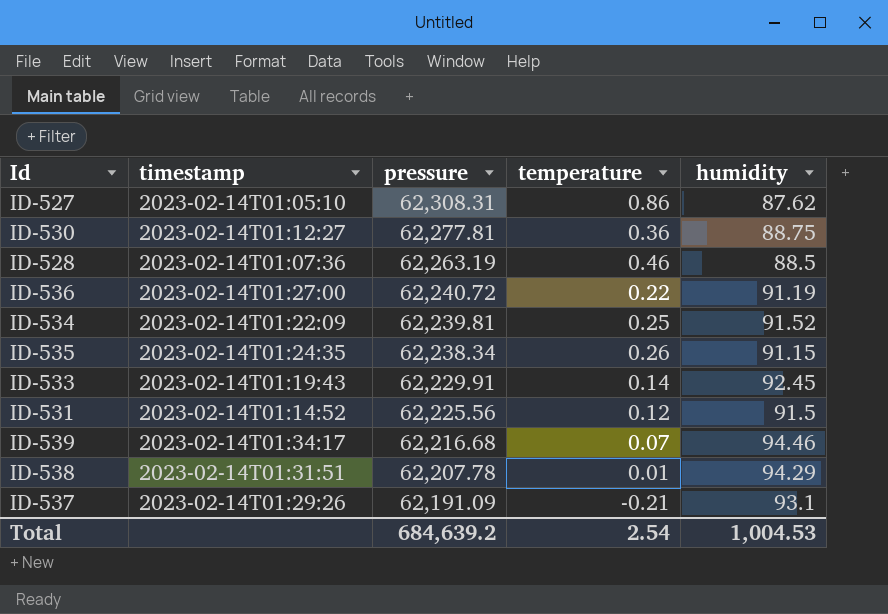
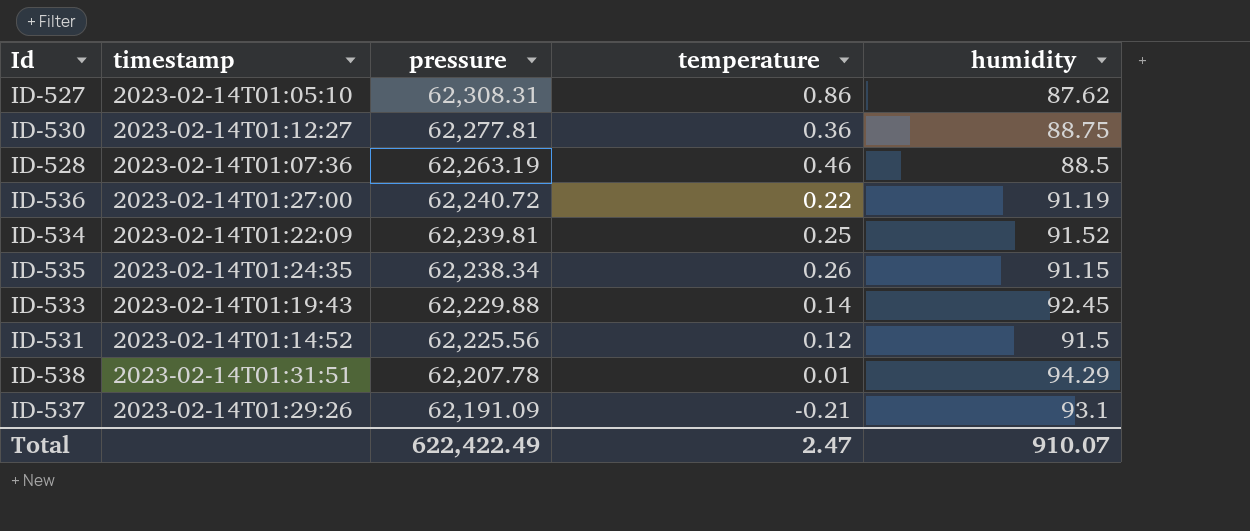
row ID-539: 2023-02-14T01:34:17 | 62,216.68 | 0.07 | 94.46 -> none
ID-533 | pressure: 62,229.91 -> 62,229.88
Total | pressure: 684,639.2 -> 622,422.49
Total | temperature: 2.54 -> 2.47
Total | humidity: 1,004.53 -> 910.07

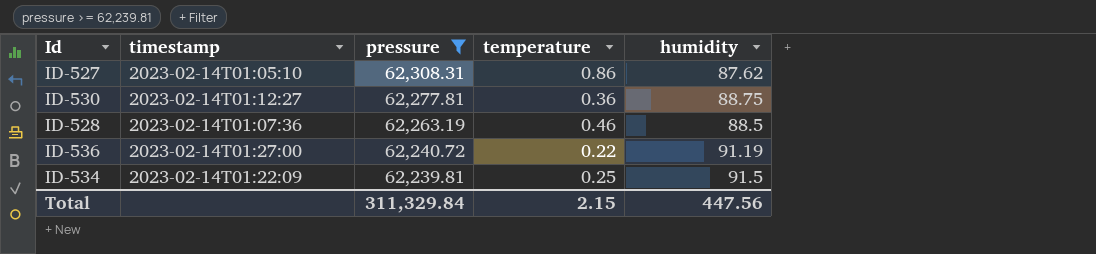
filter: none -> pressure >= 62,239.81
ID-534 | humidity: 91.52 -> 91.5
Total | pressure: 622,422.49 -> 311,329.84
Total | temperature: 2.47 -> 2.15
Total | humidity: 910.07 -> 447.56

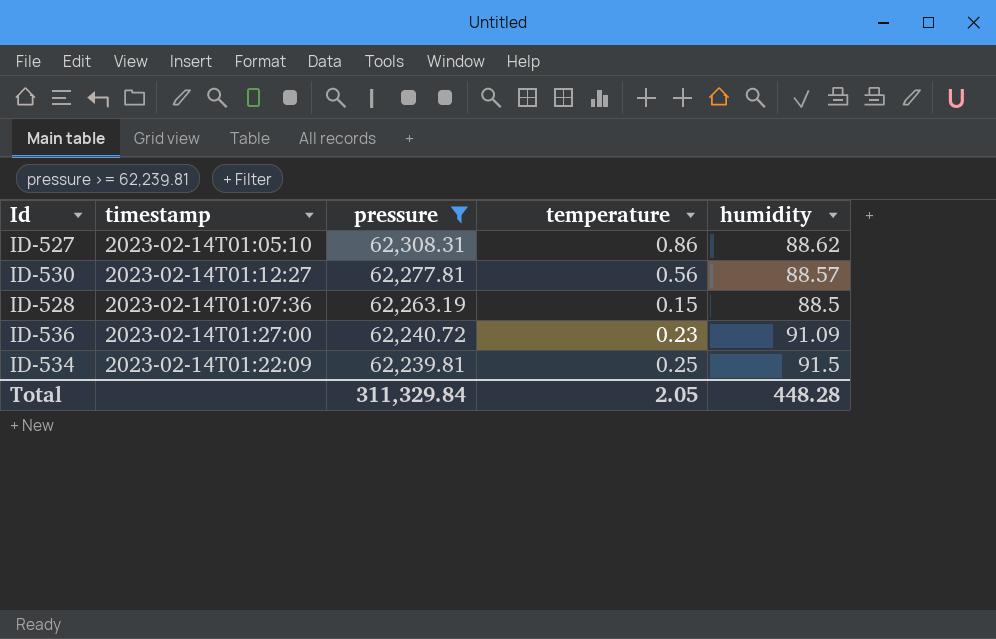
ID-527 | humidity: 87.62 -> 88.62
ID-530 | temperature: 0.36 -> 0.56
ID-530 | humidity: 88.75 -> 88.57
ID-528 | temperature: 0.46 -> 0.15
ID-536 | temperature: 0.22 -> 0.23
ID-536 | humidity: 91.19 -> 91.09
Total | temperature: 2.15 -> 2.05
Total | humidity: 447.56 -> 448.28

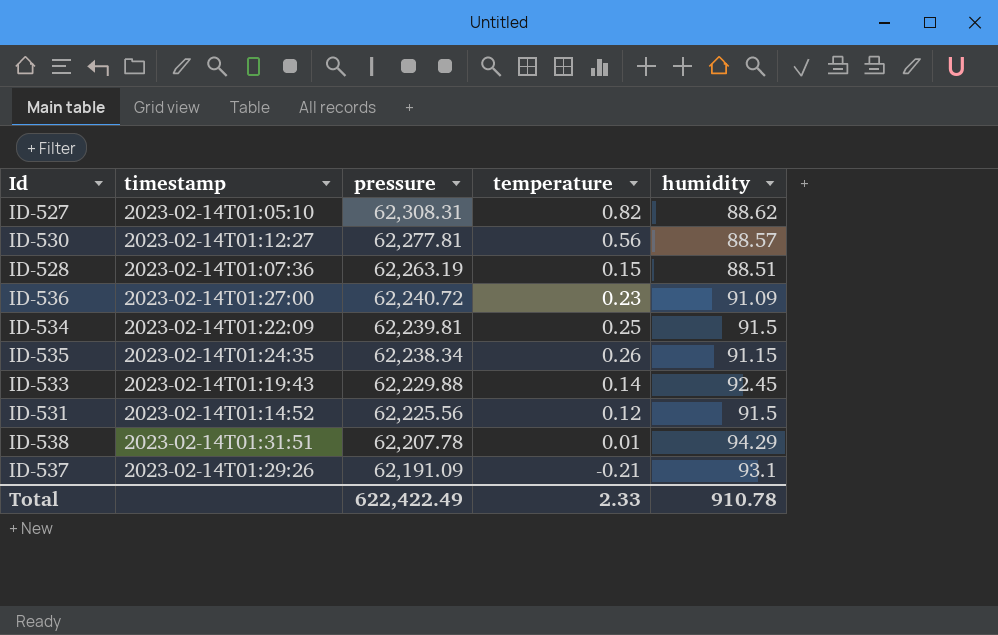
filter: pressure >= 62,239.81 -> none
ID-527 | temperature: 0.86 -> 0.82
ID-528 | humidity: 88.5 -> 88.51
Total | pressure: 311,329.84 -> 622,422.49
Total | temperature: 2.05 -> 2.33
Total | humidity: 448.28 -> 910.78

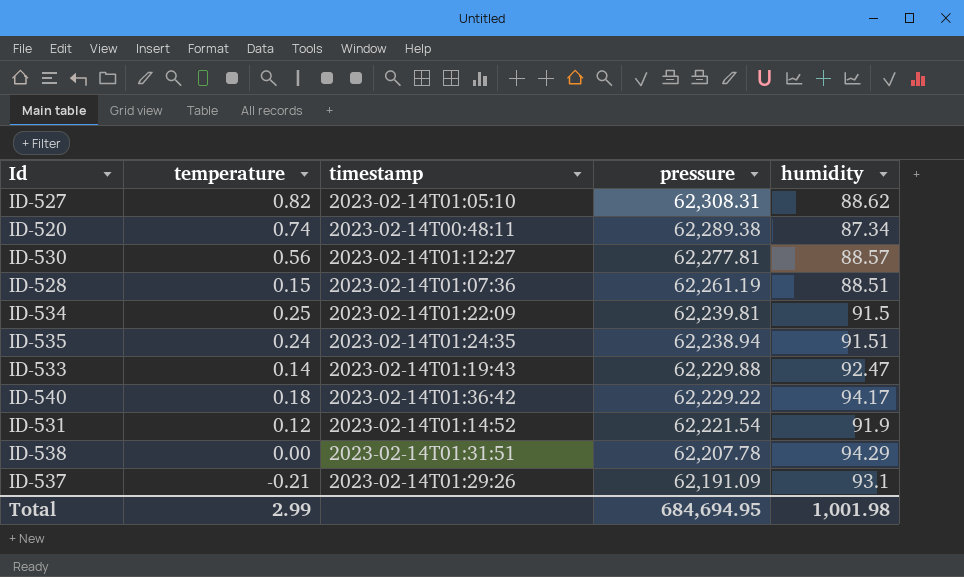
column temperature | position: 4 -> 2
row ID-536: 2023-02-14T01:27:00 | 62,240.72 | 0.23 | 91.09 -> none
row ID-520: none -> 0.74 | 2023-02-14T00:48:11 | 62,289.38 | 87.34
ID-528 | pressure: 62,263.19 -> 62,261.19
ID-535 | temperature: 0.26 -> 0.24
ID-535 | pressure: 62,238.34 -> 62,238.94
ID-535 | humidity: 91.15 -> 91.51
ID-533 | humidity: 92.45 -> 92.47
row ID-540: none -> 0.18 | 2023-02-14T01:36:42 | 62,229.22 | 94.17
ID-531 | pressure: 62,225.56 -> 62,221.54
ID-531 | humidity: 91.5 -> 91.9
ID-538 | temperature: 0.01 -> 0.00
Total | temperature: 2.33 -> 2.99
Total | pressure: 622,422.49 -> 684,694.95
Total | humidity: 910.78 -> 1,001.98

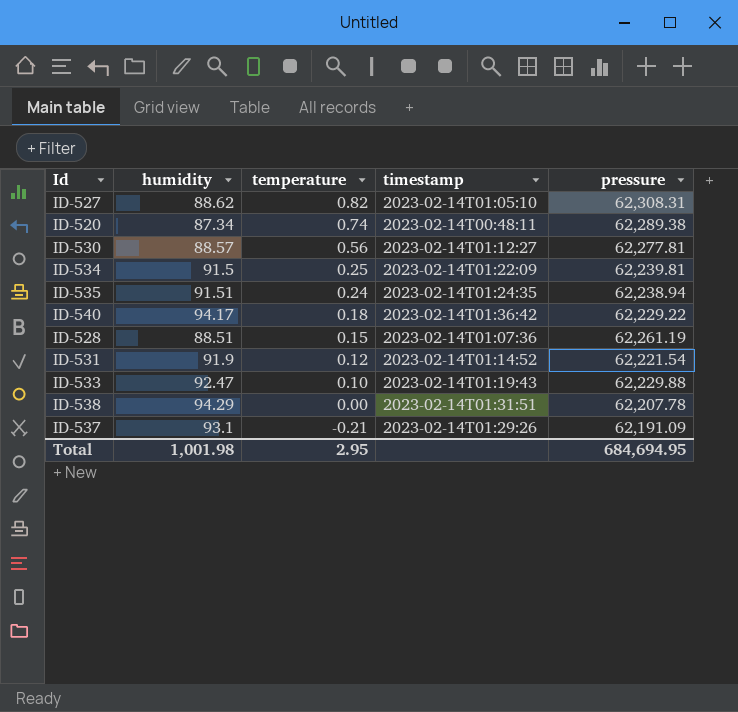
row order: pressure descending -> temperature descending
column humidity | position: 5 -> 2
ID-533 | temperature: 0.14 -> 0.10
Total | temperature: 2.99 -> 2.95

